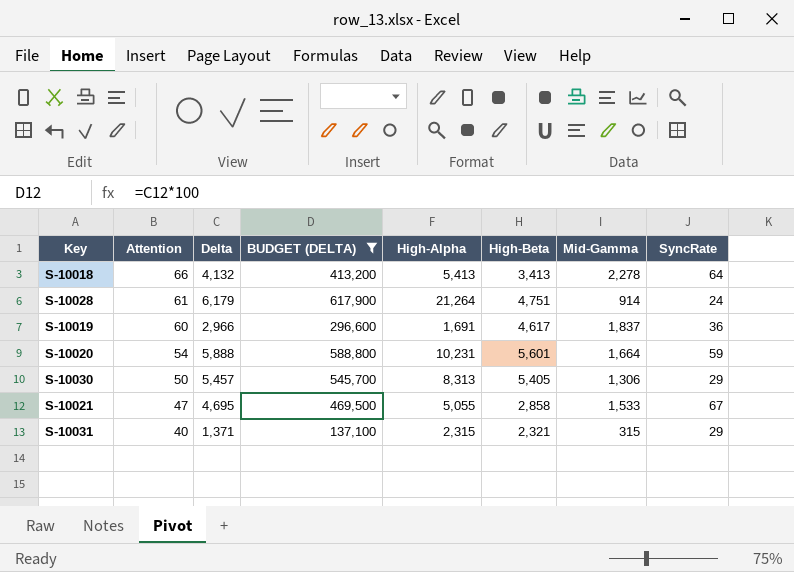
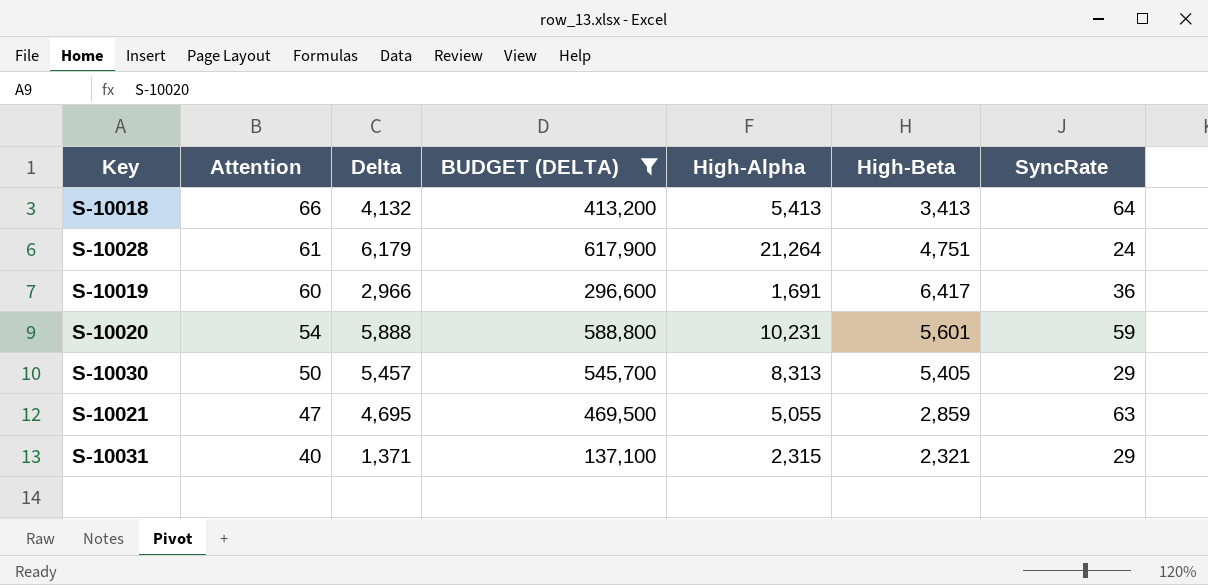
column Mid-Gamma | position: 7 -> none
S-10019 | High-Beta: 4,617 -> 6,417
S-10021 | High-Beta: 2,858 -> 2,859
S-10021 | SyncRate: 67 -> 63

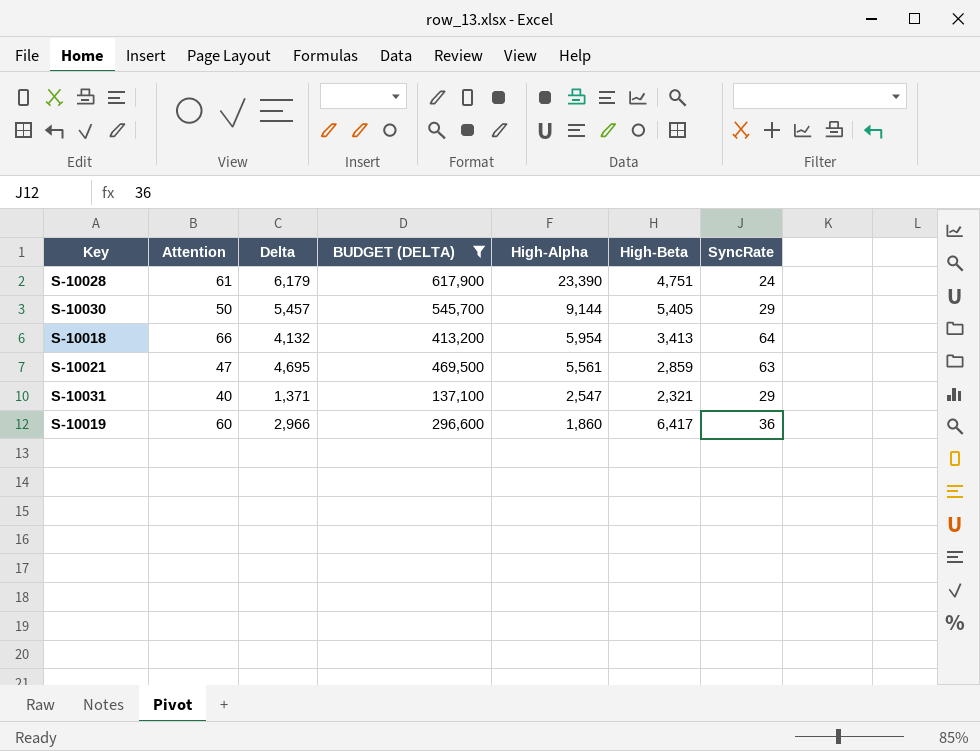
row order: Attention descending -> High-Alpha descending
row S-10020: 54 | 5,888 | 588,800 | 10,231 | 5,601 | 59 -> none
S-10028 | High-Alpha: 21,264 -> 23,390
S-10030 | High-Alpha: 8,313 -> 9,144
S-10018 | High-Alpha: 5,413 -> 5,954
S-10021 | High-Alpha: 5,055 -> 5,561
S-10031 | High-Alpha: 2,315 -> 2,547
S-10019 | High-Alpha: 1,691 -> 1,860

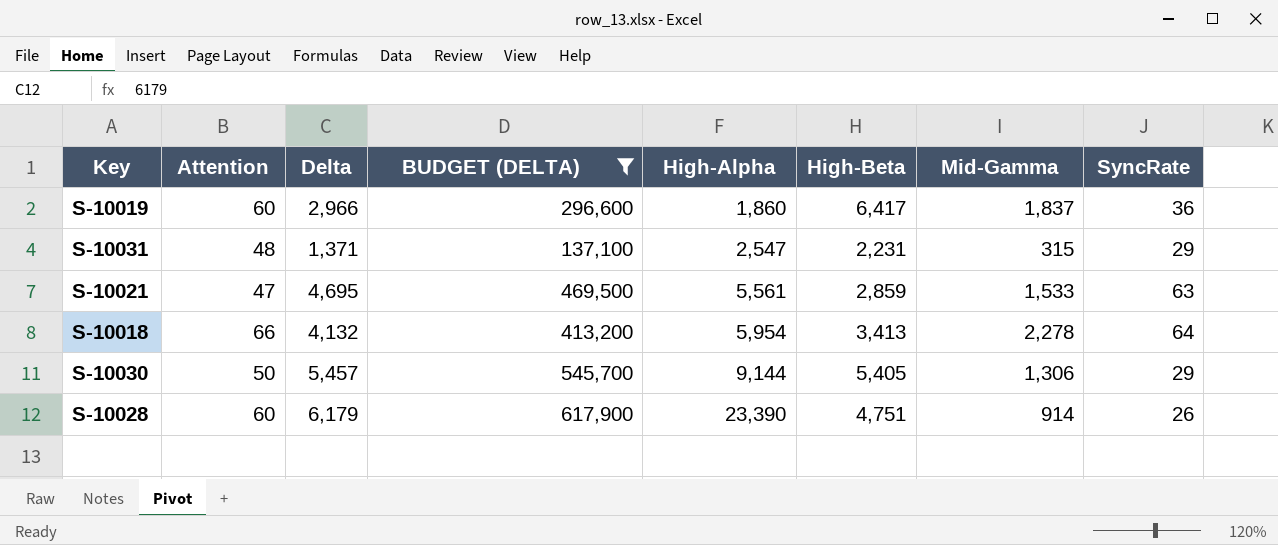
row order: High-Alpha descending -> High-Alpha ascending
column Mid-Gamma | position: none -> 7
S-10031 | Attention: 40 -> 48
S-10031 | High-Beta: 2,321 -> 2,231
S-10028 | Attention: 61 -> 60
S-10028 | SyncRate: 24 -> 26

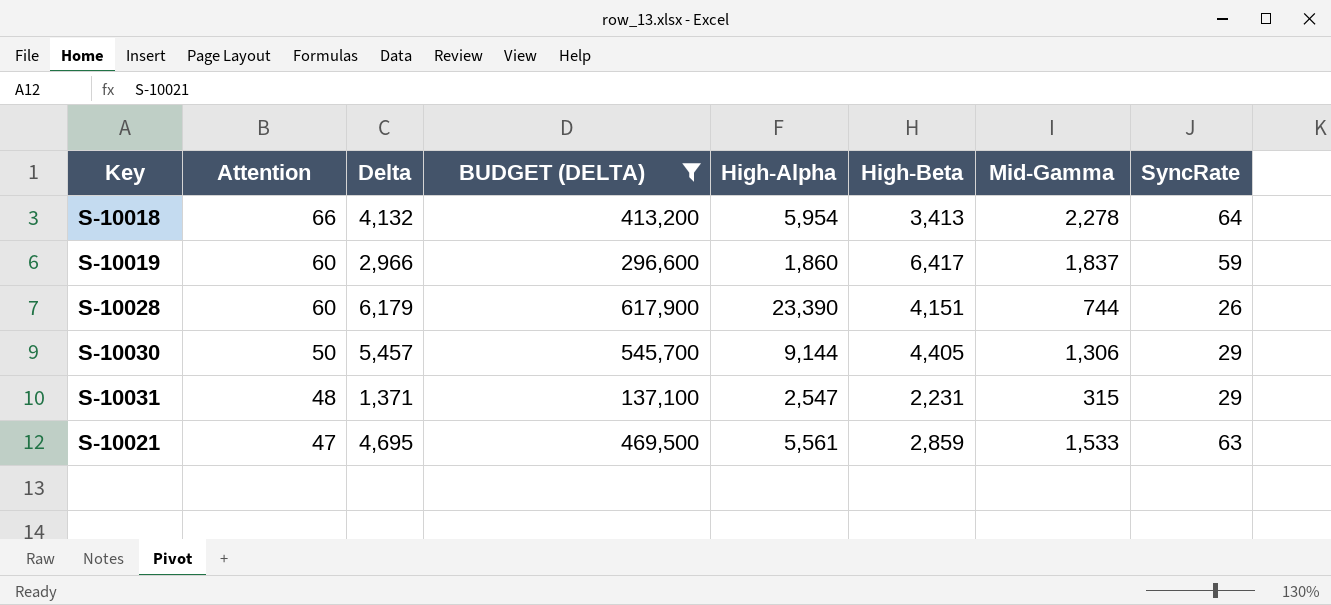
row order: High-Alpha ascending -> Attention descending
S-10019 | SyncRate: 36 -> 59
S-10028 | High-Beta: 4,751 -> 4,151
S-10028 | Mid-Gamma: 914 -> 744
S-10030 | High-Beta: 5,405 -> 4,405

